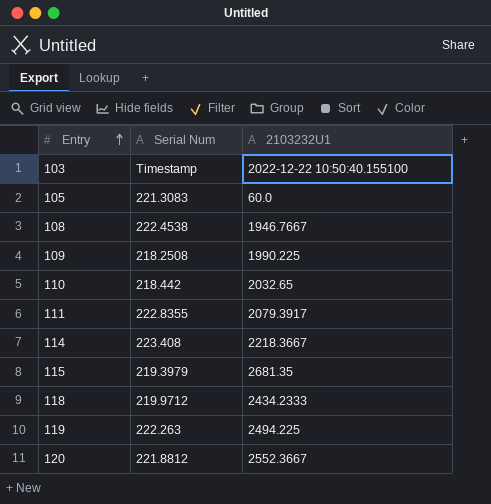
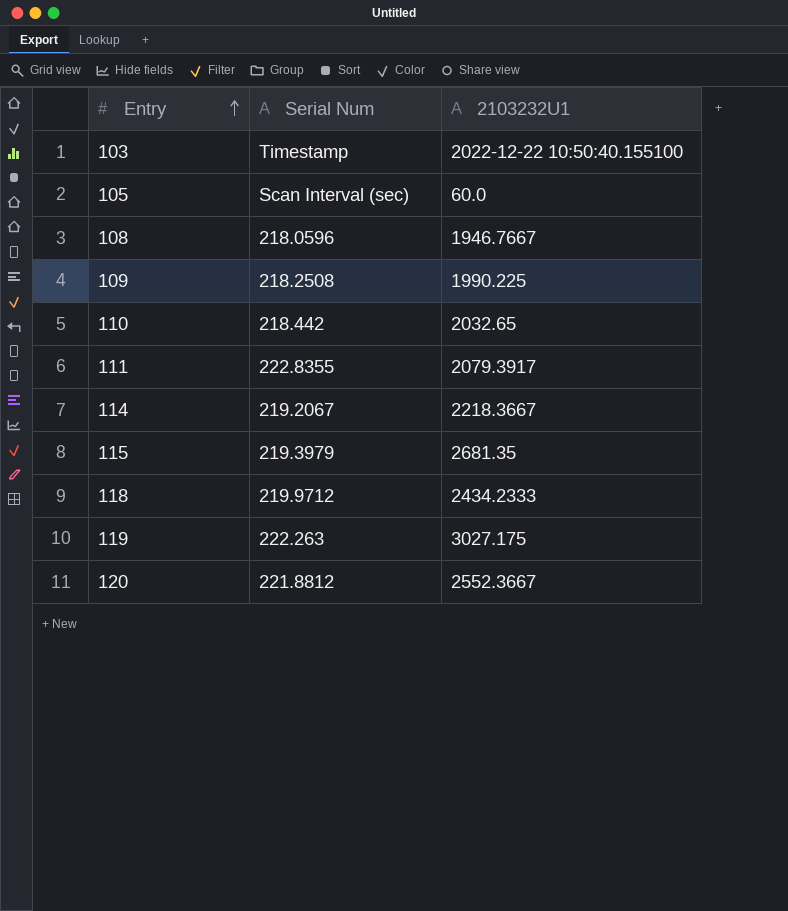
105 | Serial Num: 221.3083 -> Scan Interval (sec)
108 | Serial Num: 222.4538 -> 218.0596
114 | Serial Num: 223.408 -> 219.2067
119 | 2103232U1: 2494.225 -> 3027.175

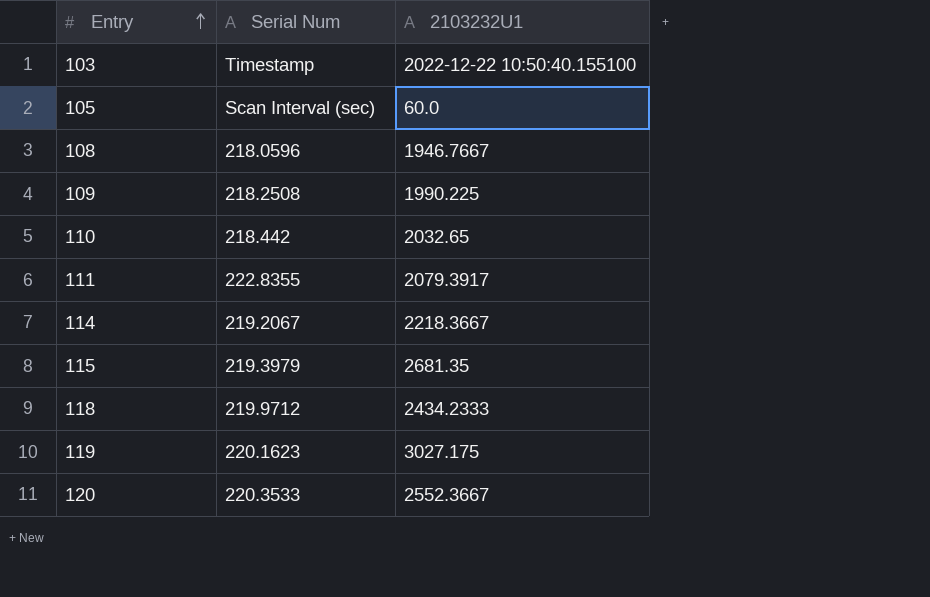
119 | Serial Num: 222.263 -> 220.1623
120 | Serial Num: 221.8812 -> 220.3533

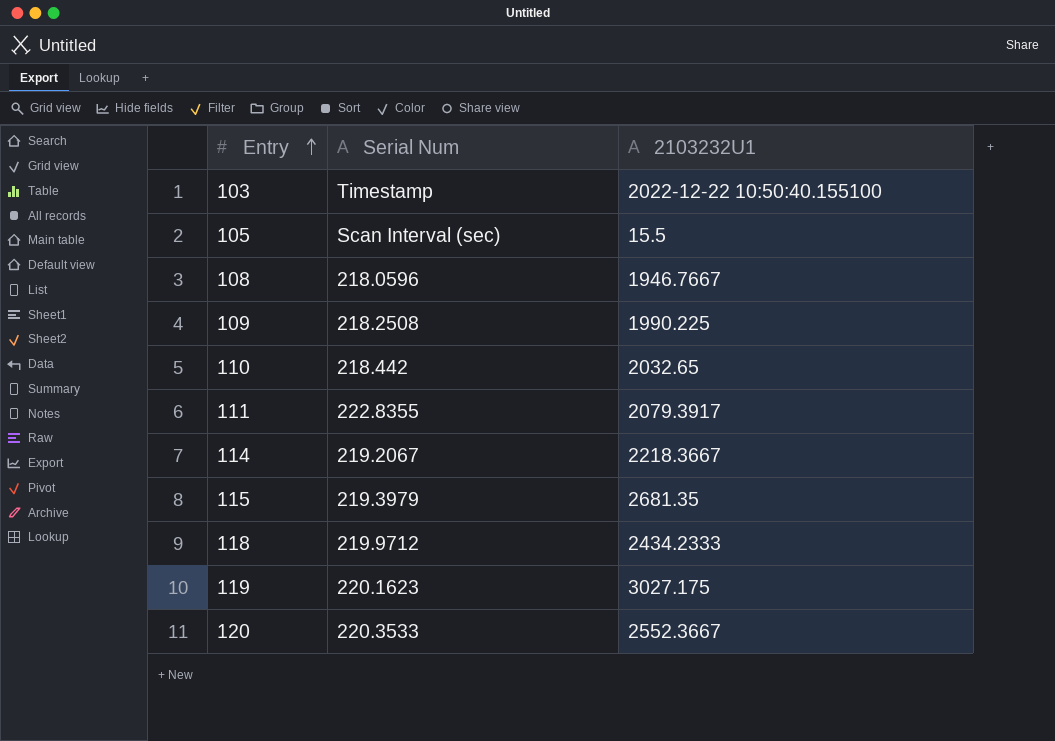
105 | 2103232U1: 60.0 -> 15.5

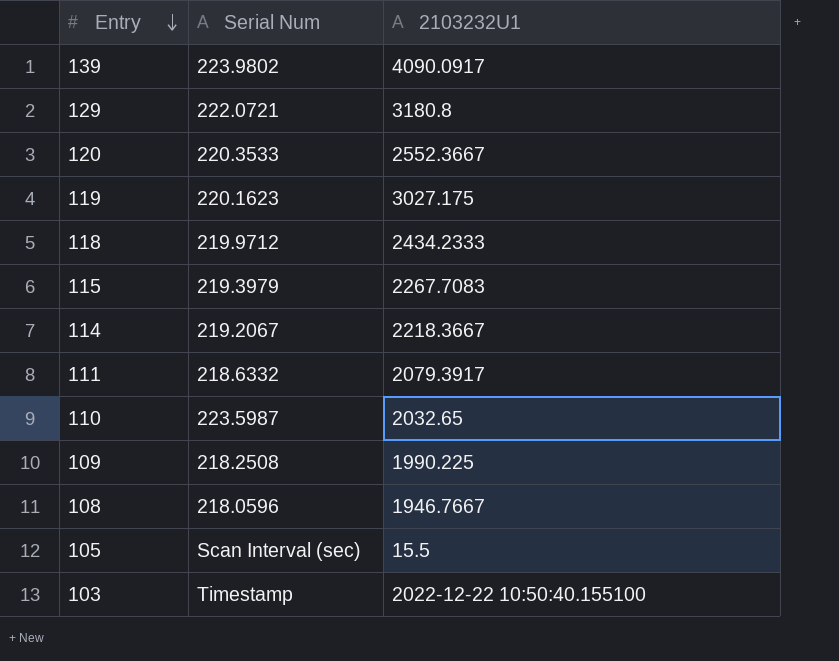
row order: Entry ascending -> Entry descending
row 139: none -> 223.9802 | 4090.0917
row 129: none -> 222.0721 | 3180.8
115 | 2103232U1: 2681.35 -> 2267.7083
111 | Serial Num: 222.8355 -> 218.6332
110 | Serial Num: 218.442 -> 223.5987

